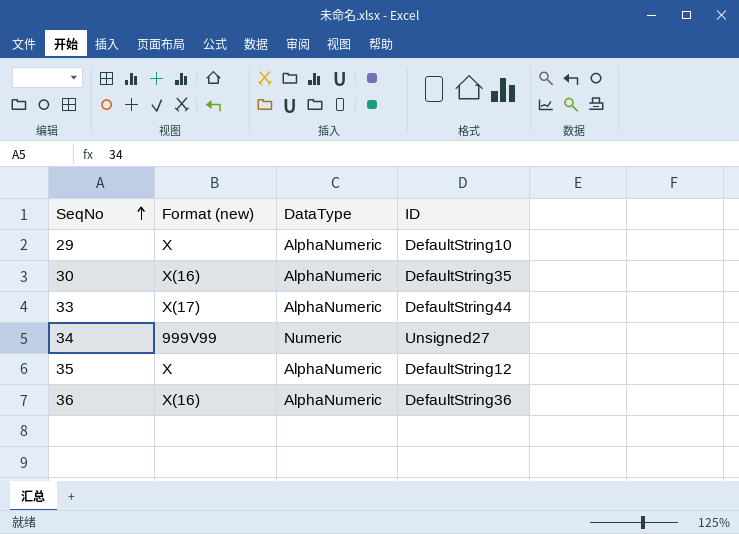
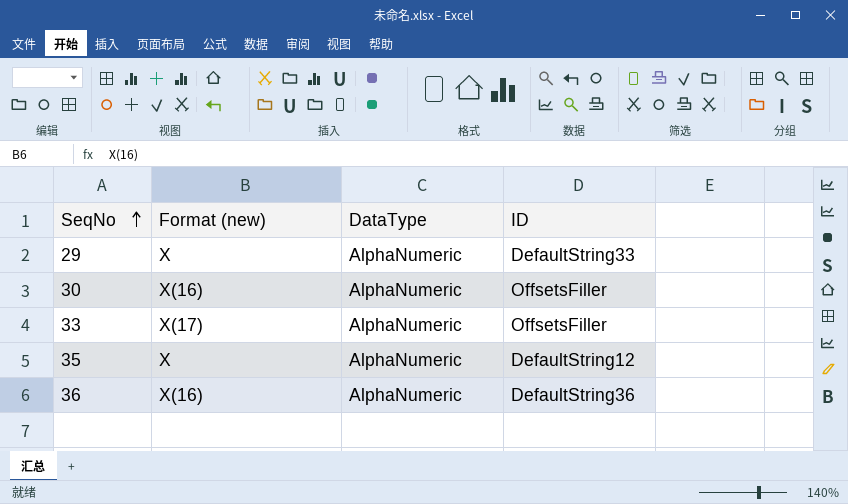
row 34: 999V99 | Numeric | Unsigned27 -> none
29 | ID: DefaultString10 -> DefaultString33
30 | ID: DefaultString35 -> OffsetsFiller
33 | ID: DefaultString44 -> OffsetsFiller

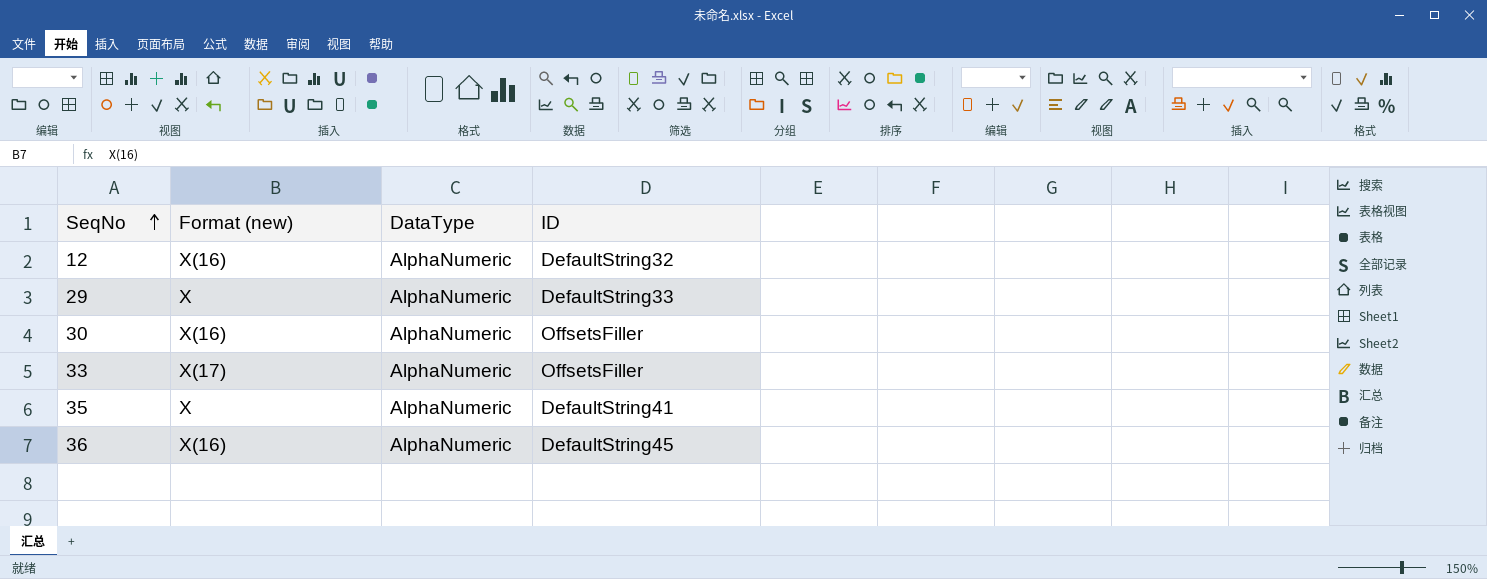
row 12: none -> X(16) | AlphaNumeric | DefaultString32
35 | ID: DefaultString12 -> DefaultString41
36 | ID: DefaultString36 -> DefaultString45

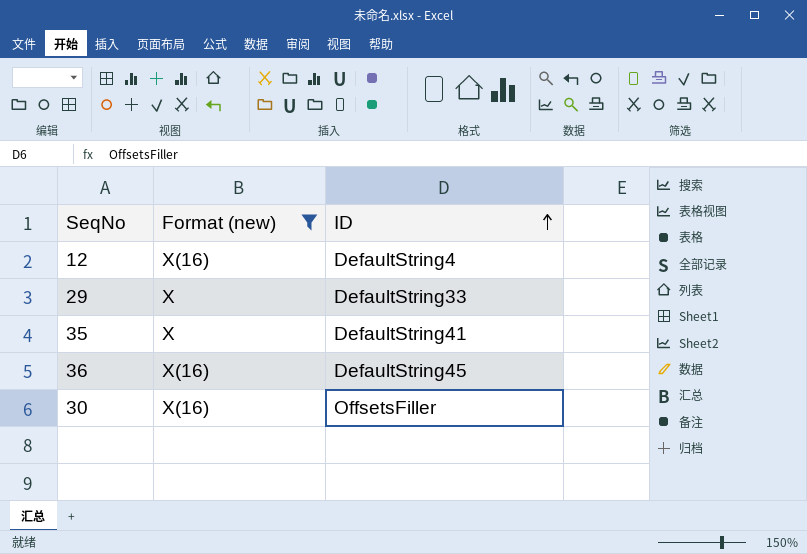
filter: none -> Format (new) != X(17)
row order: SeqNo ascending -> ID ascending
column DataType | position: 3 -> none
12 | ID: DefaultString32 -> DefaultString4

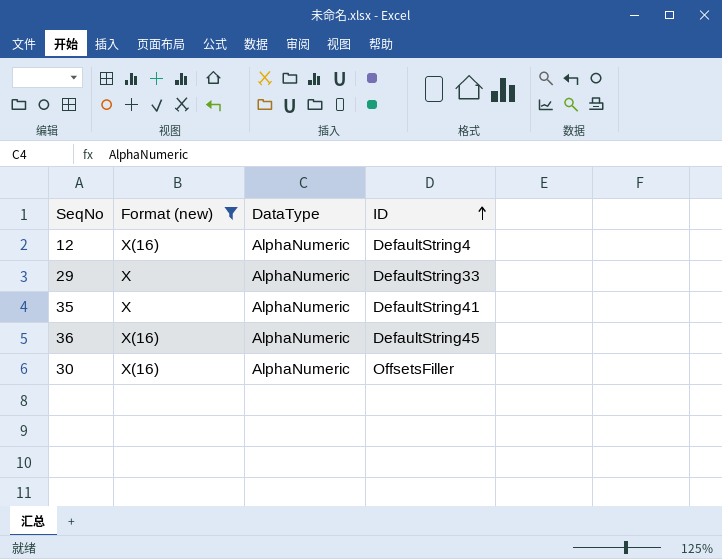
column DataType | position: none -> 3

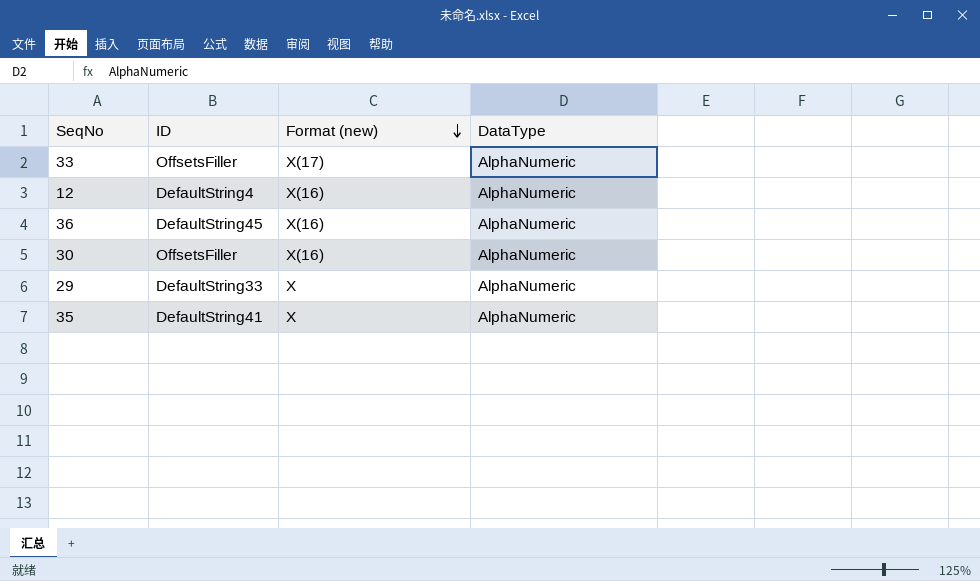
filter: Format (new) != X(17) -> none
row order: ID ascending -> Format (new) descending
column ID | position: 4 -> 2

